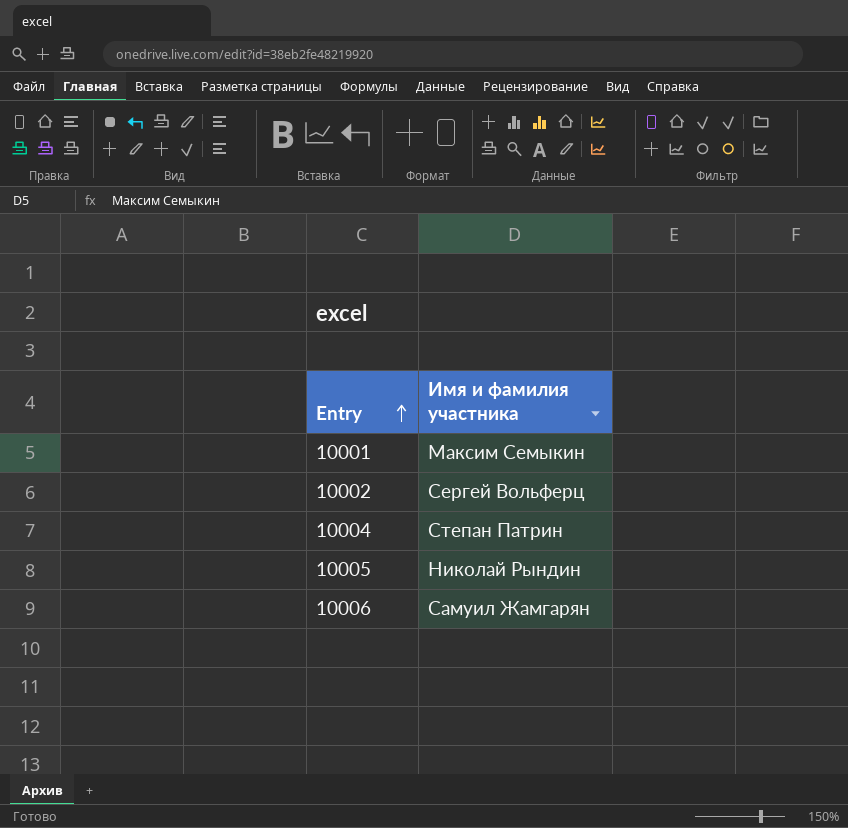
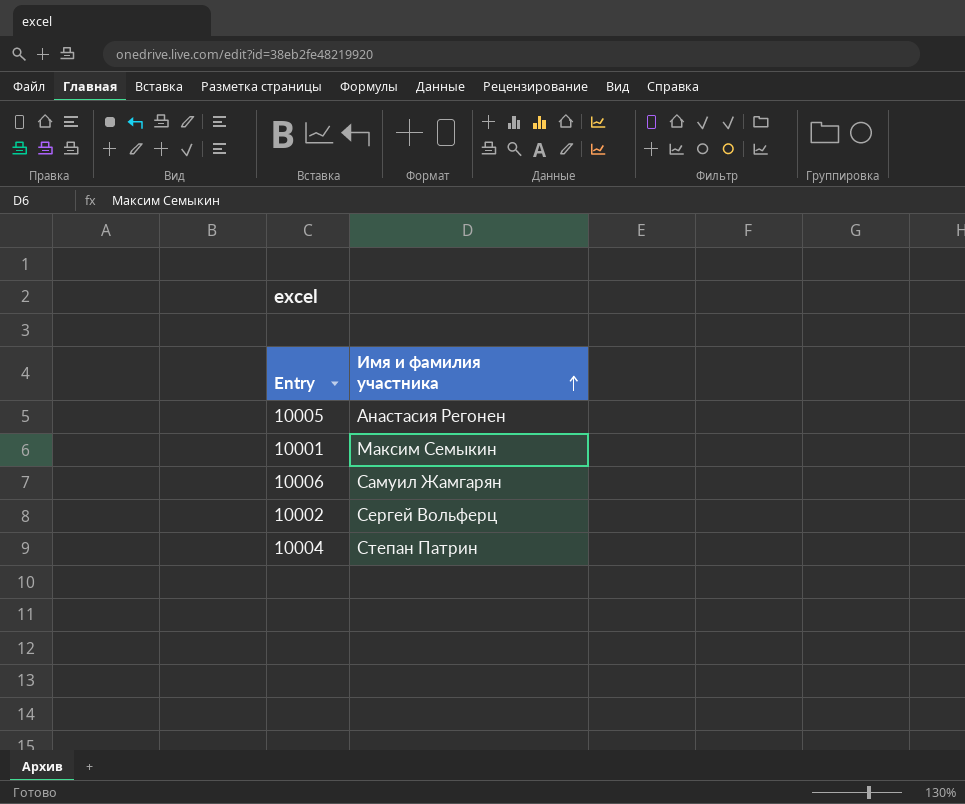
row order: Entry ascending -> Имя и фамилия участника ascending
10005 | Имя и фамилия участника: Николай Рындин -> Анастасия Регонен

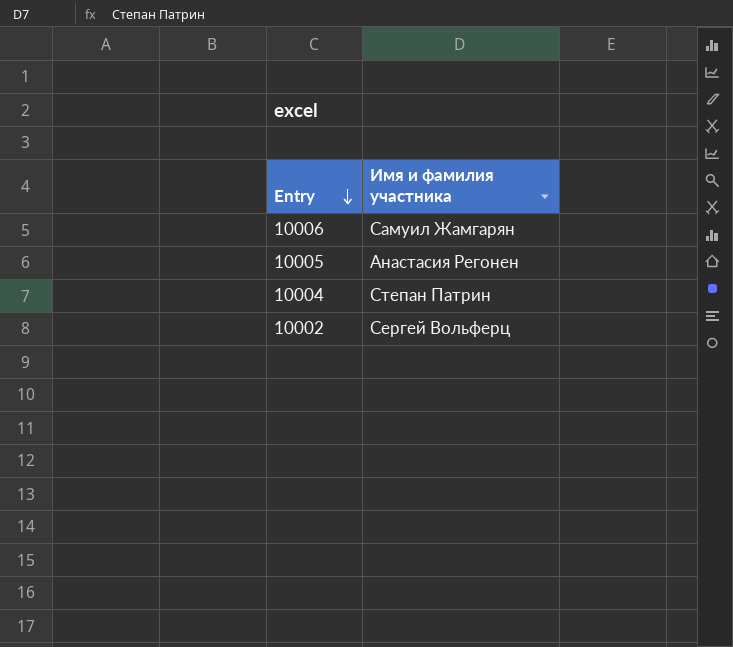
row order: Имя и фамилия участника ascending -> Entry descending
row 10001: Максим Семыкин -> none

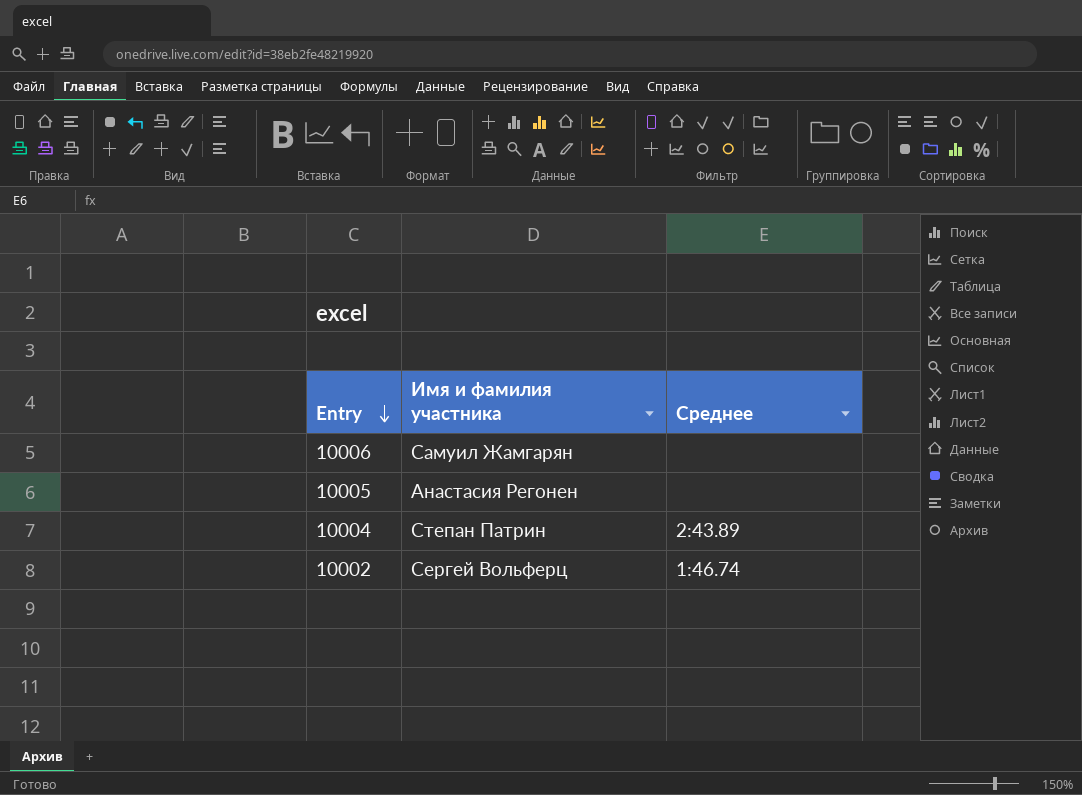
column Среднее | position: none -> 3

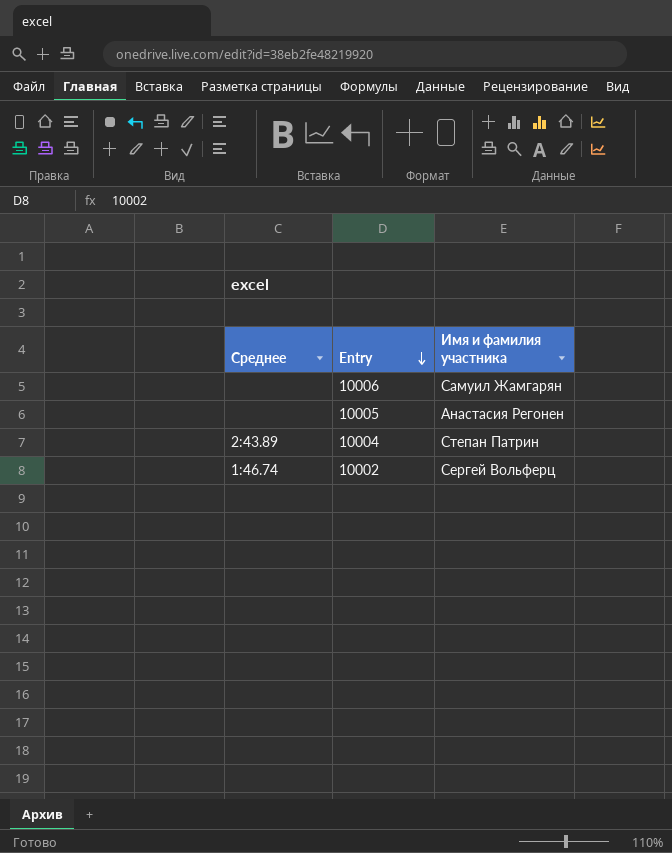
column Среднее | position: 3 -> 1

